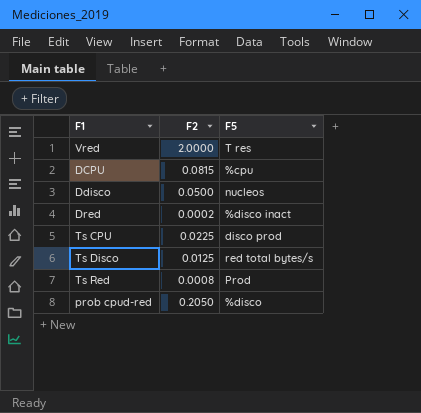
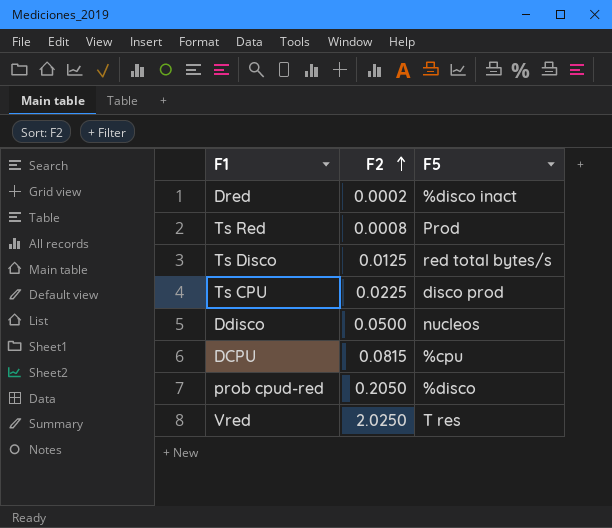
row order: none -> F2 ascending
Vred | F2: 2.0000 -> 2.0250

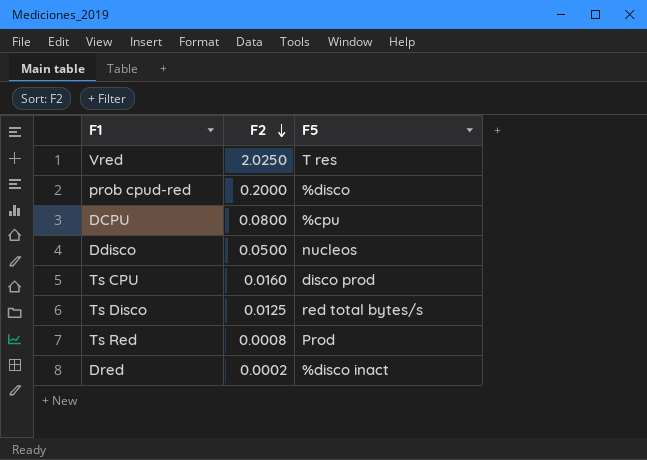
row order: F2 ascending -> F2 descending
prob cpud-red | F2: 0.2050 -> 0.2000
DCPU | F2: 0.0815 -> 0.0800
Ts CPU | F2: 0.0225 -> 0.0160

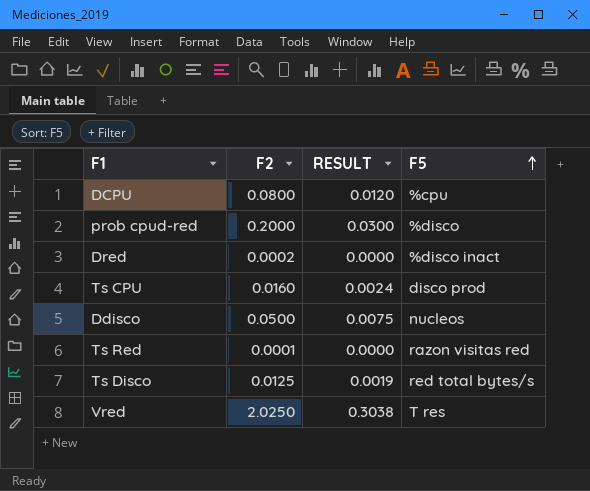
row order: F2 descending -> F5 ascending
column RESULT | formula: none -> [F2] * 0.15
Ts Red | F2: 0.0008 -> 0.0001
Ts Red | F5: Prod -> razon visitas red

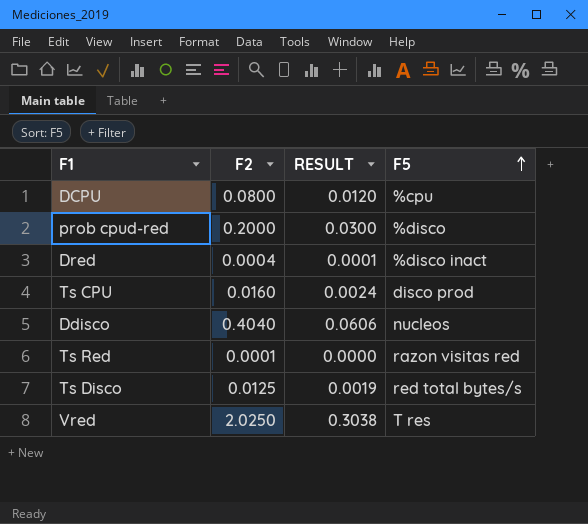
Dred | F2: 0.0002 -> 0.0004
Dred | RESULT: 0.0000 -> 0.0001
Ddisco | F2: 0.0500 -> 0.4040
Ddisco | RESULT: 0.0075 -> 0.0606

